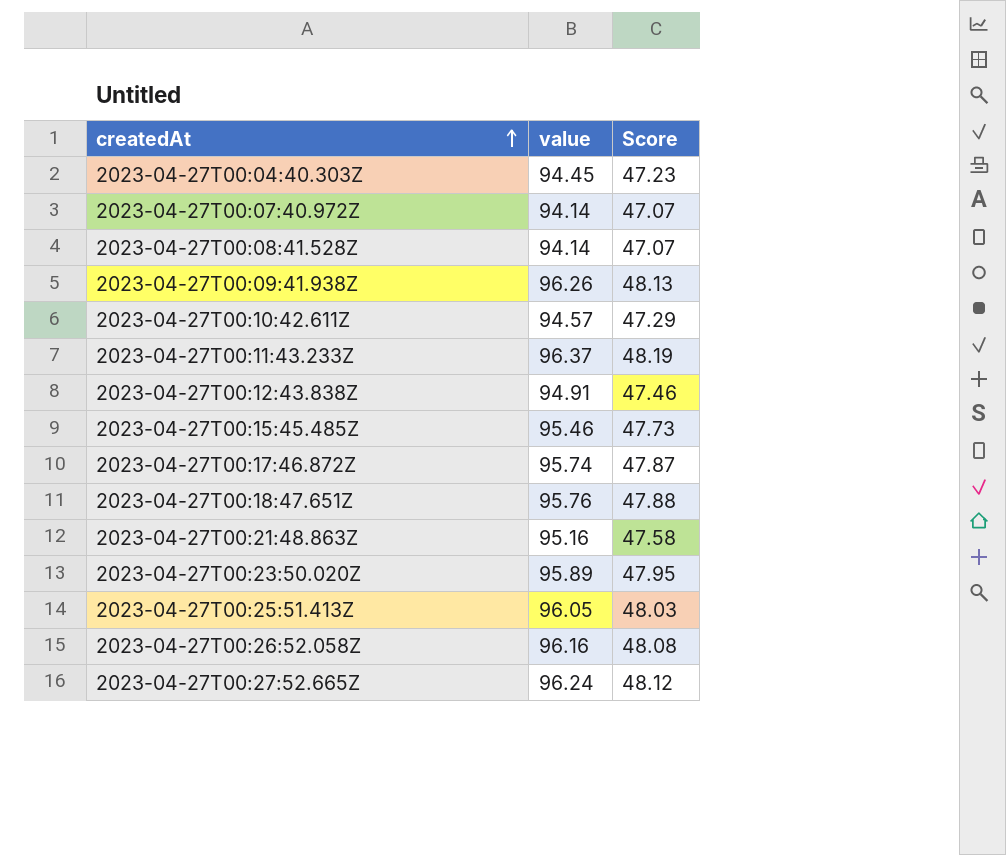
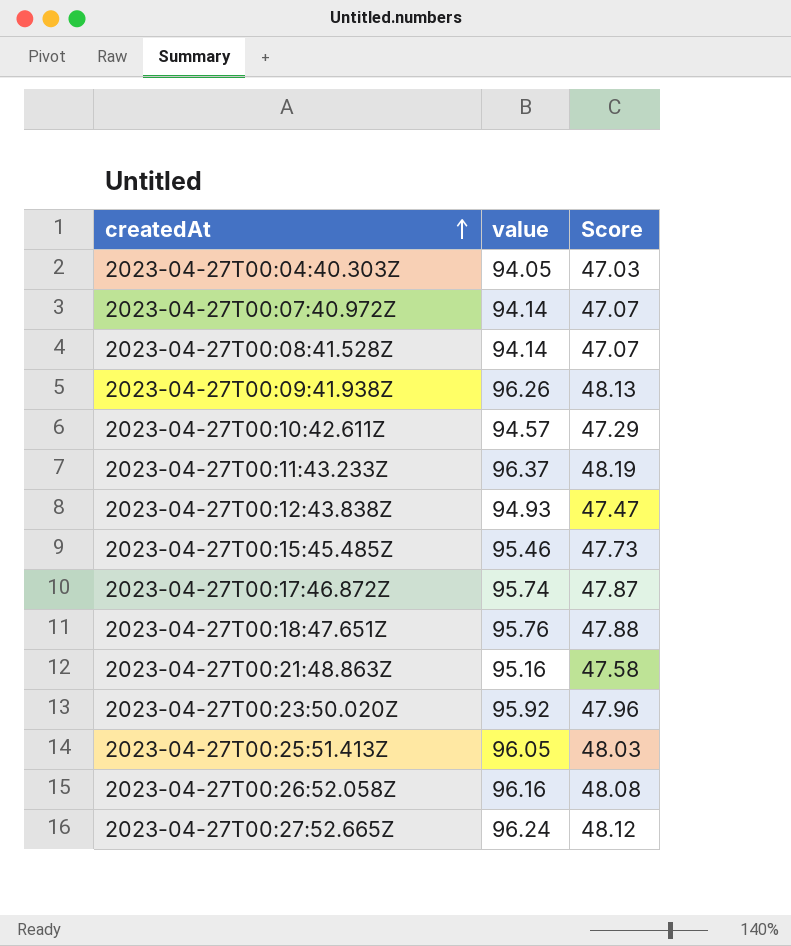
2023-04-27T00:04:40.303Z | value: 94.45 -> 94.05
2023-04-27T00:04:40.303Z | Score: 47.23 -> 47.03
2023-04-27T00:12:43.838Z | value: 94.91 -> 94.93
2023-04-27T00:12:43.838Z | Score: 47.46 -> 47.47
2023-04-27T00:23:50.020Z | value: 95.89 -> 95.92
2023-04-27T00:23:50.020Z | Score: 47.95 -> 47.96

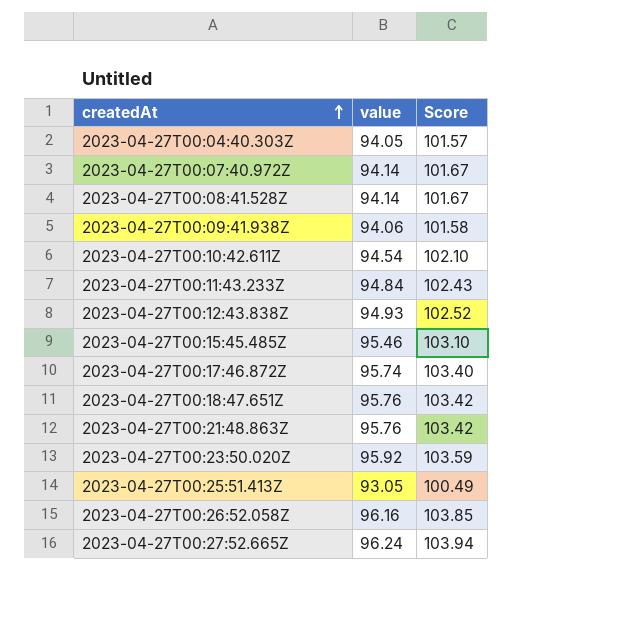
column Score | formula: [value] * 0.5 -> [value] * 1.08
2023-04-27T00:09:41.938Z | value: 96.26 -> 94.06
2023-04-27T00:10:42.611Z | value: 94.57 -> 94.54
2023-04-27T00:11:43.233Z | value: 96.37 -> 94.84
2023-04-27T00:21:48.863Z | value: 95.16 -> 95.76
2023-04-27T00:25:51.413Z | value: 96.05 -> 93.05

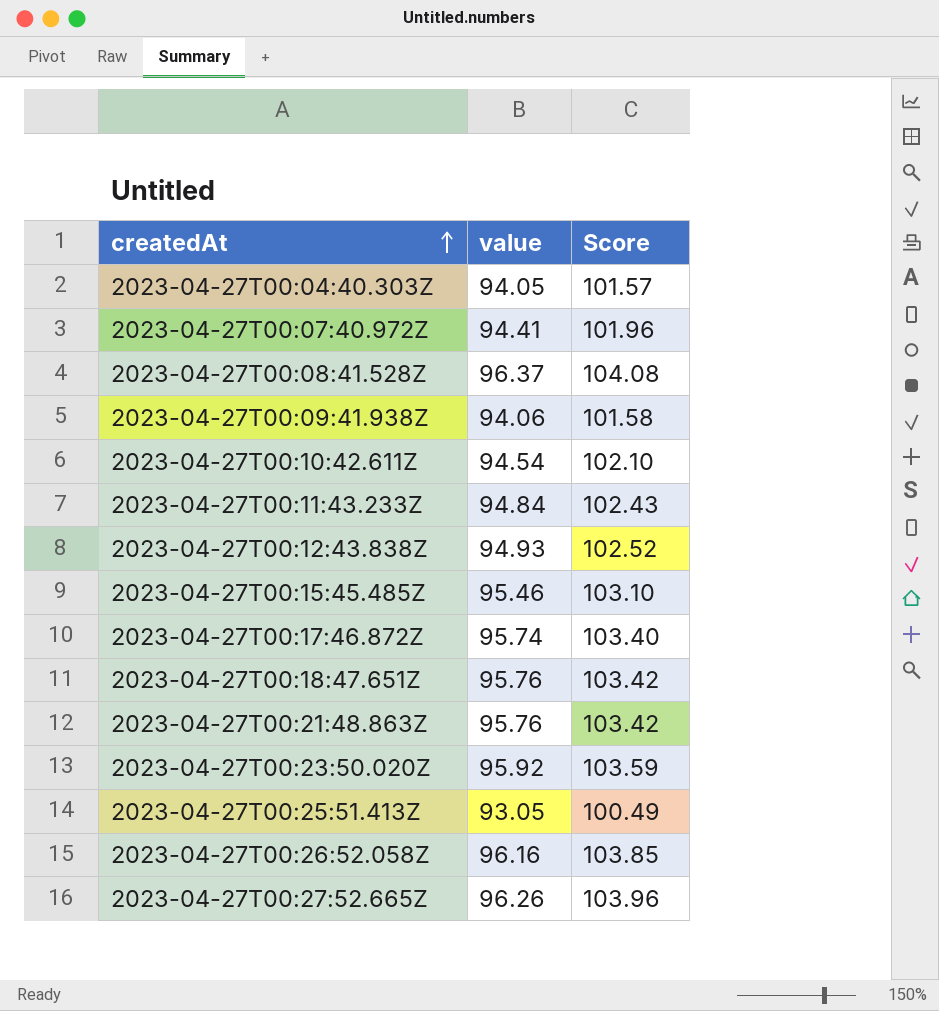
2023-04-27T00:07:40.972Z | value: 94.14 -> 94.41
2023-04-27T00:07:40.972Z | Score: 101.67 -> 101.96
2023-04-27T00:08:41.528Z | value: 94.14 -> 96.37
2023-04-27T00:08:41.528Z | Score: 101.67 -> 104.08
2023-04-27T00:27:52.665Z | value: 96.24 -> 96.26
2023-04-27T00:27:52.665Z | Score: 103.94 -> 103.96

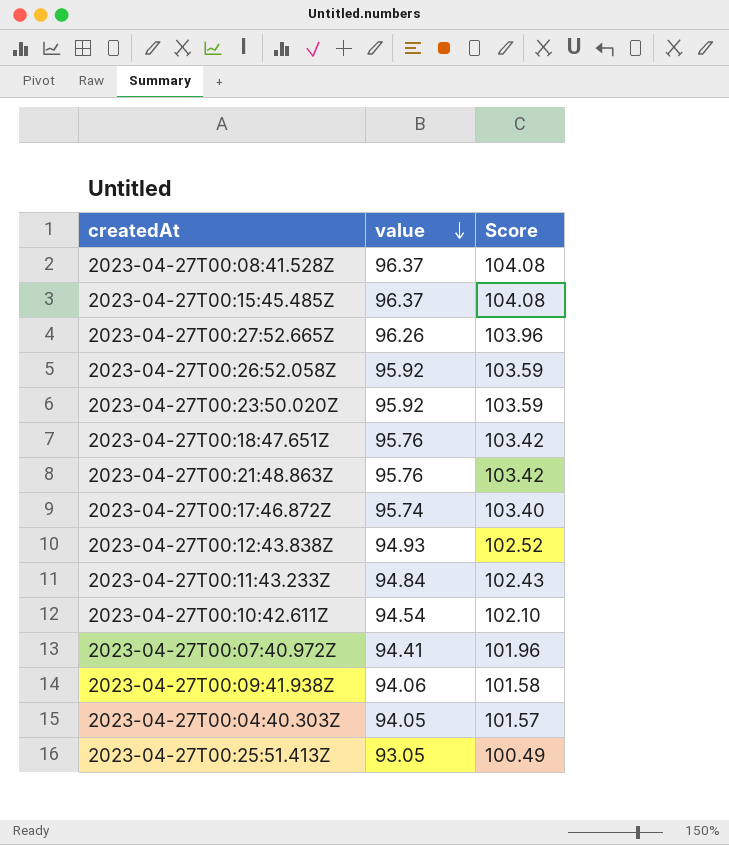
row order: createdAt ascending -> value descending
2023-04-27T00:15:45.485Z | value: 95.46 -> 96.37
2023-04-27T00:15:45.485Z | Score: 103.10 -> 104.08
2023-04-27T00:26:52.058Z | value: 96.16 -> 95.92
2023-04-27T00:26:52.058Z | Score: 103.85 -> 103.59

